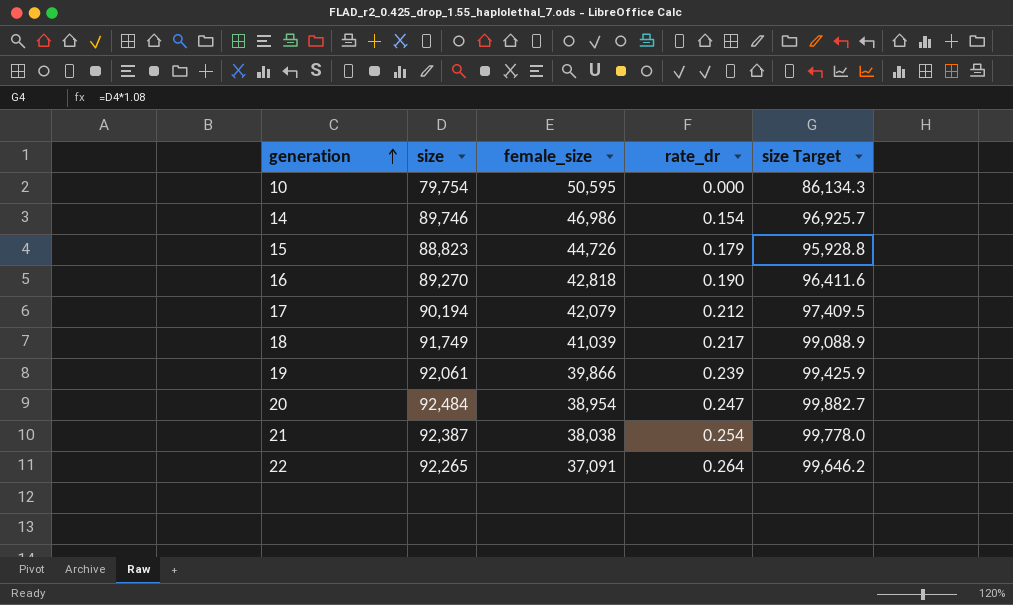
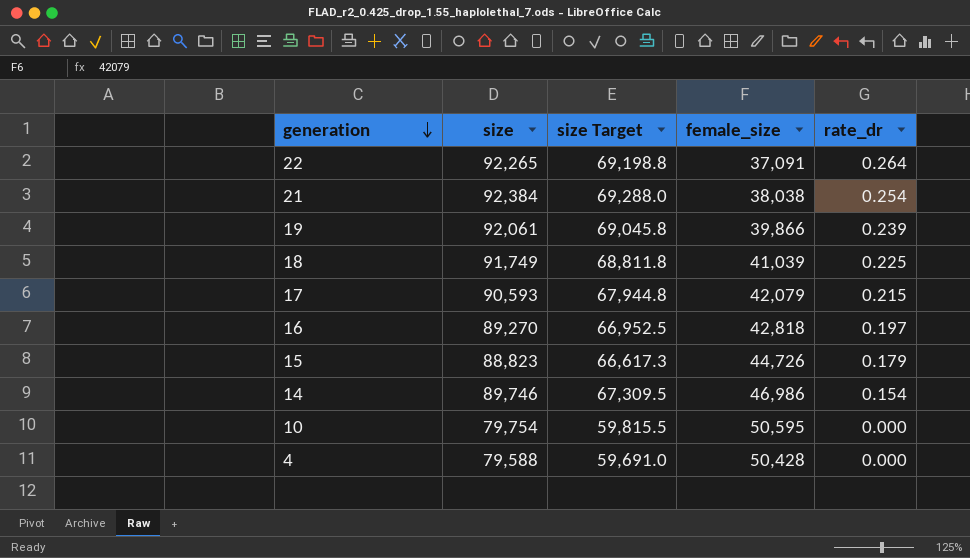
row order: generation ascending -> generation descending
column size Target | formula: [size] * 1.08 -> [size] * 0.75
column size Target | position: 5 -> 3
row 20: 92,484 | 38,954 | 0.247 | 99,882.7 -> none
21 | size: 92,387 -> 92,384
18 | rate_dr: 0.217 -> 0.225
17 | size: 90,194 -> 90,593
17 | rate_dr: 0.212 -> 0.215
16 | rate_dr: 0.190 -> 0.197
row 4: none -> 79,588 | 59,691.0 | 50,428 | 0.000

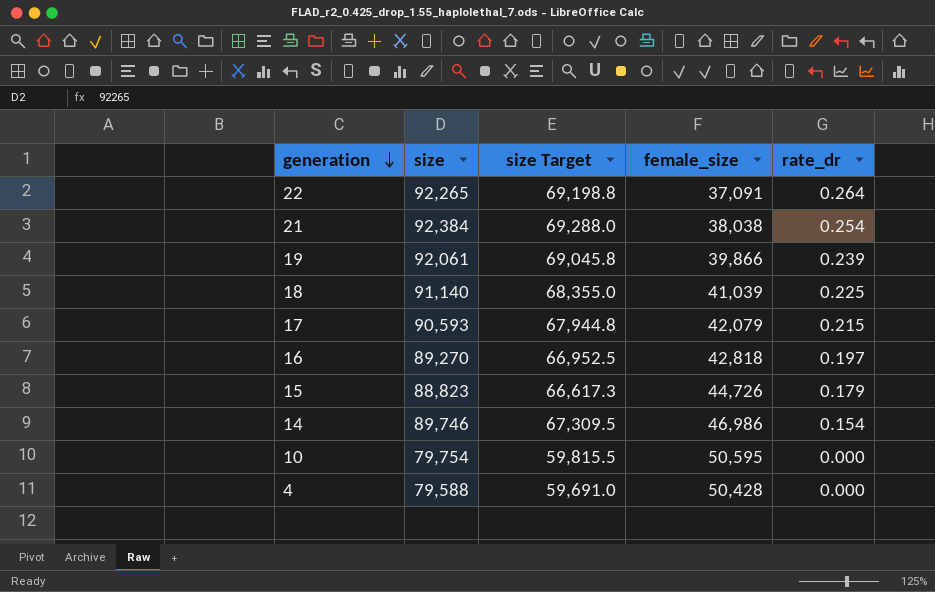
18 | size: 91,749 -> 91,140
18 | size Target: 68,811.8 -> 68,355.0

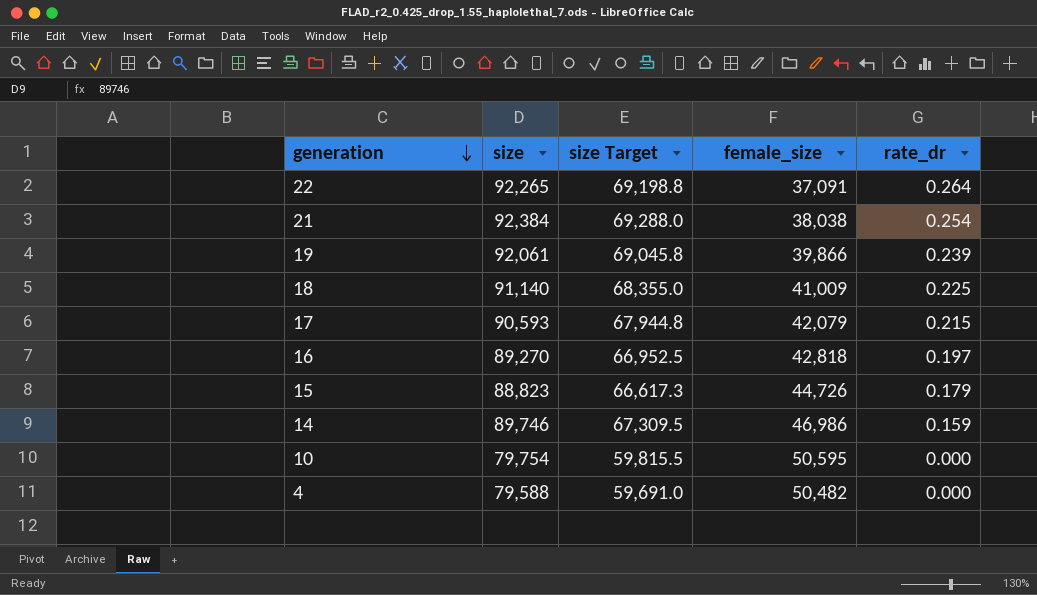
18 | female_size: 41,039 -> 41,009
14 | rate_dr: 0.154 -> 0.159
4 | female_size: 50,428 -> 50,482

